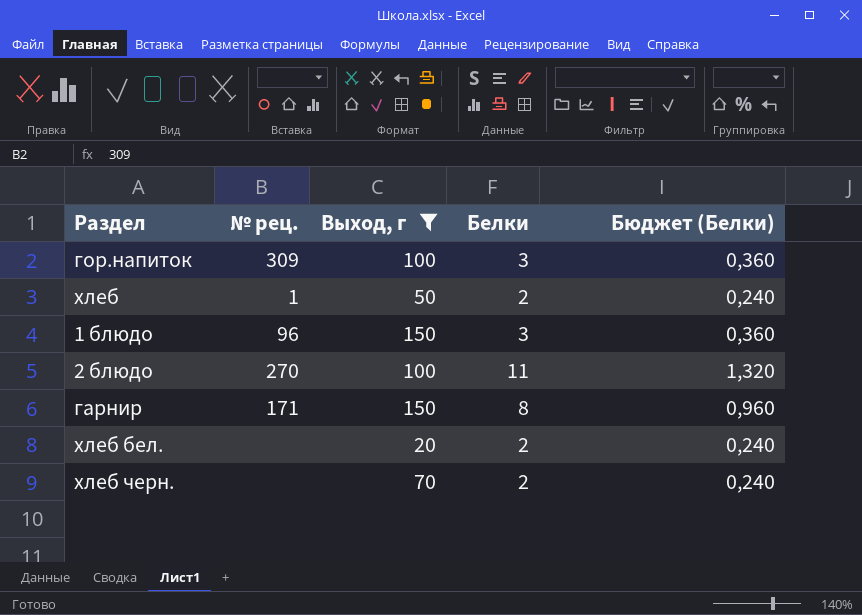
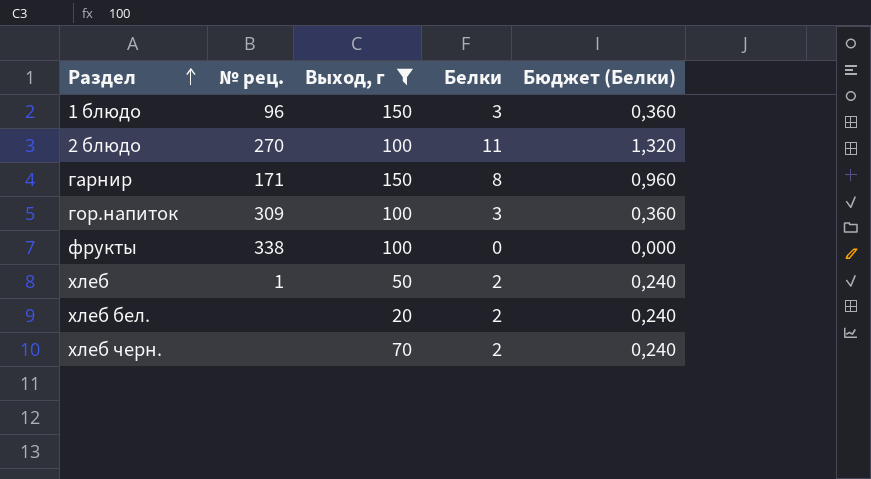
row order: none -> Раздел ascending
row фрукты: none -> 338 | 100 | 0 | 0,000

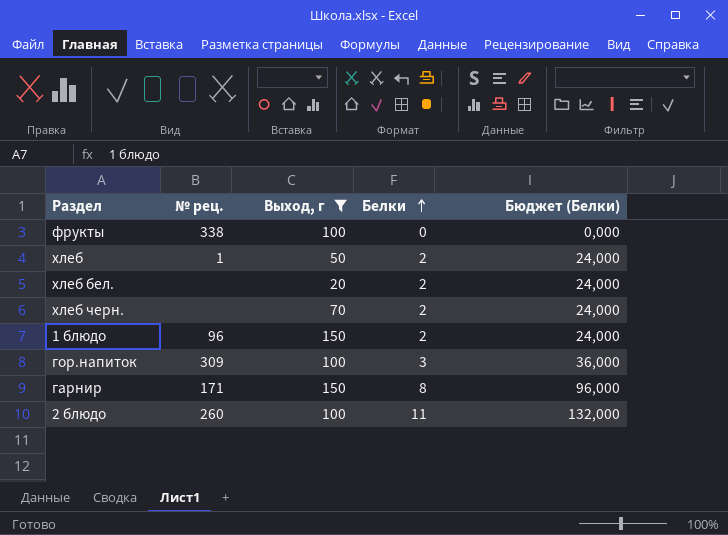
row order: Раздел ascending -> Белки ascending
column Бюджет (Белки) | formula: [Белки] * 0,12 -> [Белки] * 12
1 блюдо | Белки: 3 -> 2
2 блюдо | № рец.: 270 -> 260

